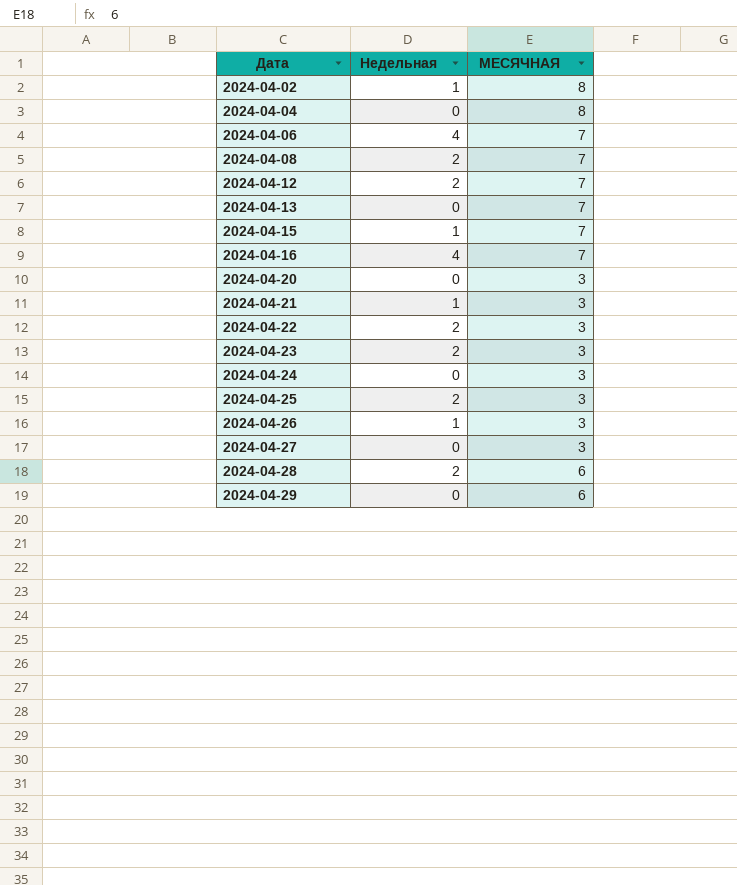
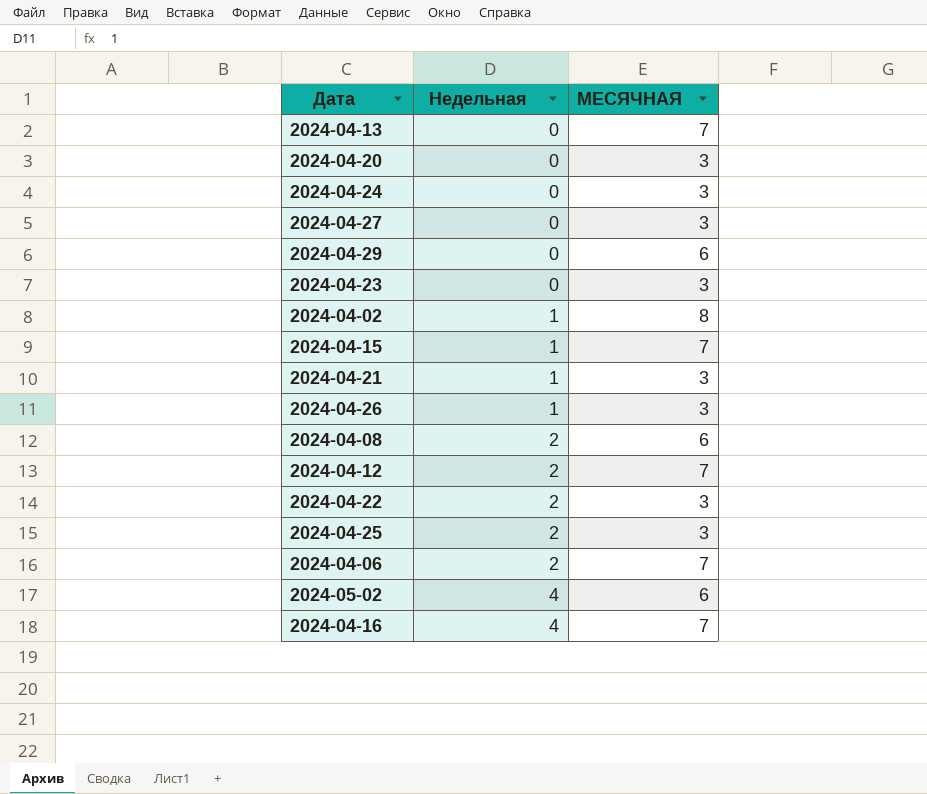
row order: Дата ascending -> Недельная ascending
row 2024-04-04: 0 | 8 -> none
row 2024-04-28: 2 | 6 -> none
2024-04-23 | Недельная: 2 -> 0
2024-04-08 | МЕСЯЧНАЯ: 7 -> 6
2024-04-06 | Недельная: 4 -> 2
row 2024-05-02: none -> 4 | 6

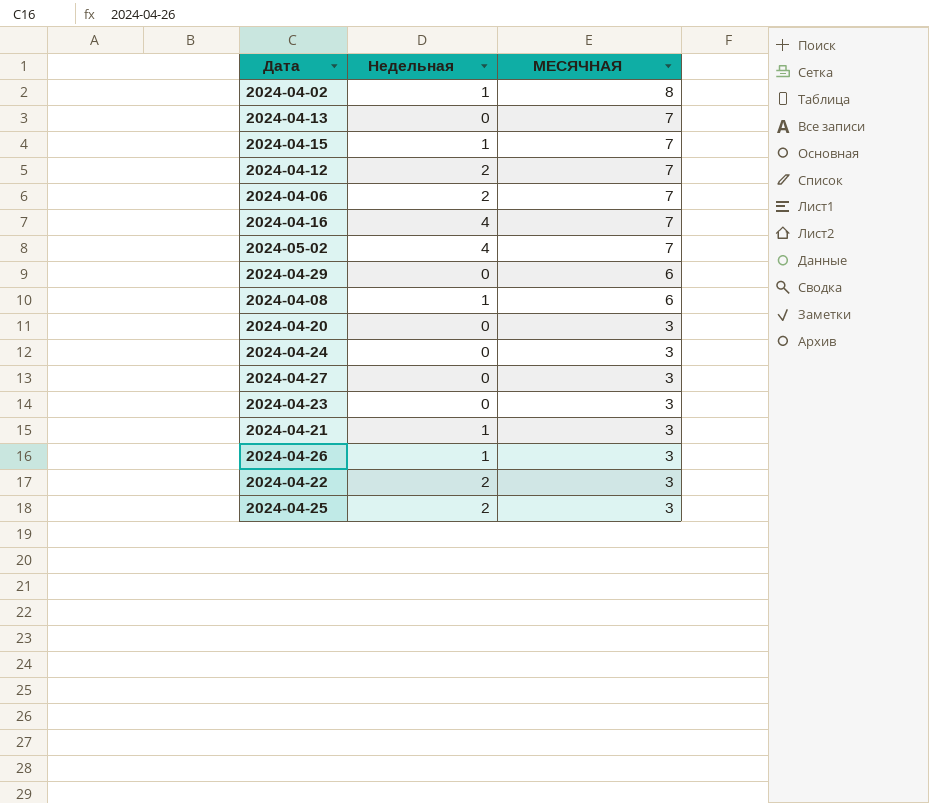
row order: Недельная ascending -> МЕСЯЧНАЯ descending
2024-05-02 | МЕСЯЧНАЯ: 6 -> 7
2024-04-08 | Недельная: 2 -> 1

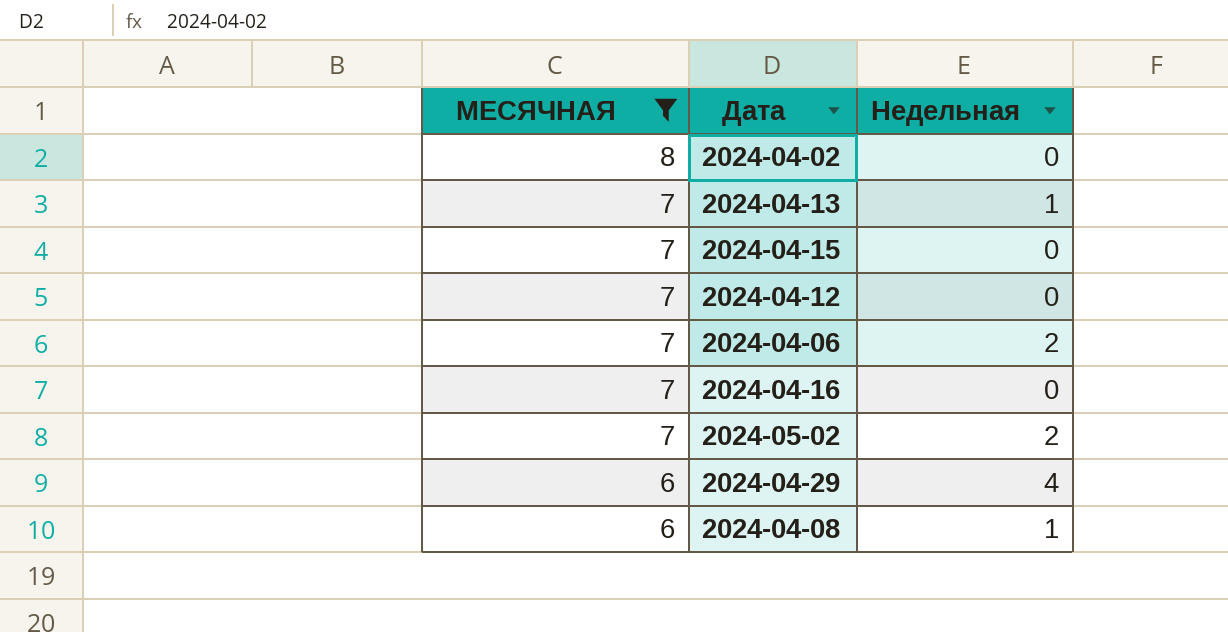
filter: none -> МЕСЯЧНАЯ != 3
column МЕСЯЧНАЯ | position: 3 -> 1
2024-04-02 | Недельная: 1 -> 0
2024-04-13 | Недельная: 0 -> 1
2024-04-15 | Недельная: 1 -> 0
2024-04-12 | Недельная: 2 -> 0
2024-04-16 | Недельная: 4 -> 0
2024-05-02 | Недельная: 4 -> 2
2024-04-29 | Недельная: 0 -> 4

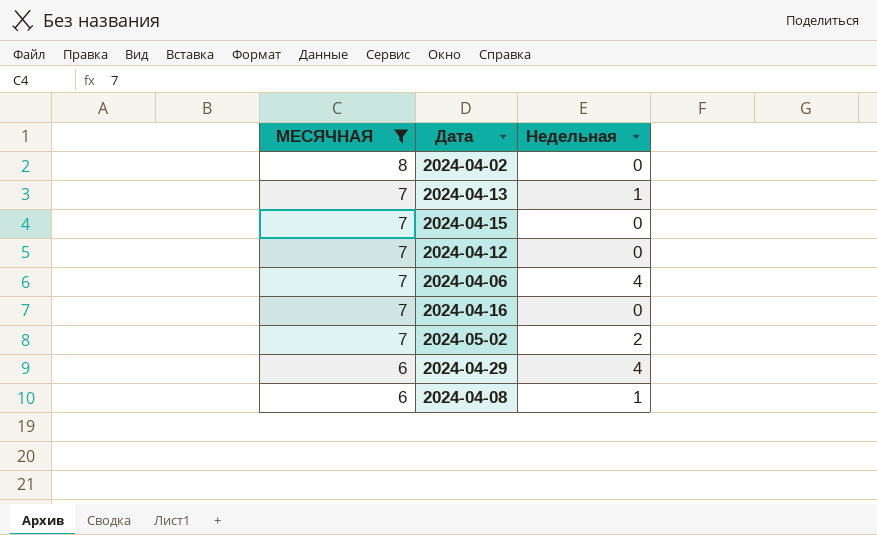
2024-04-06 | Недельная: 2 -> 4

